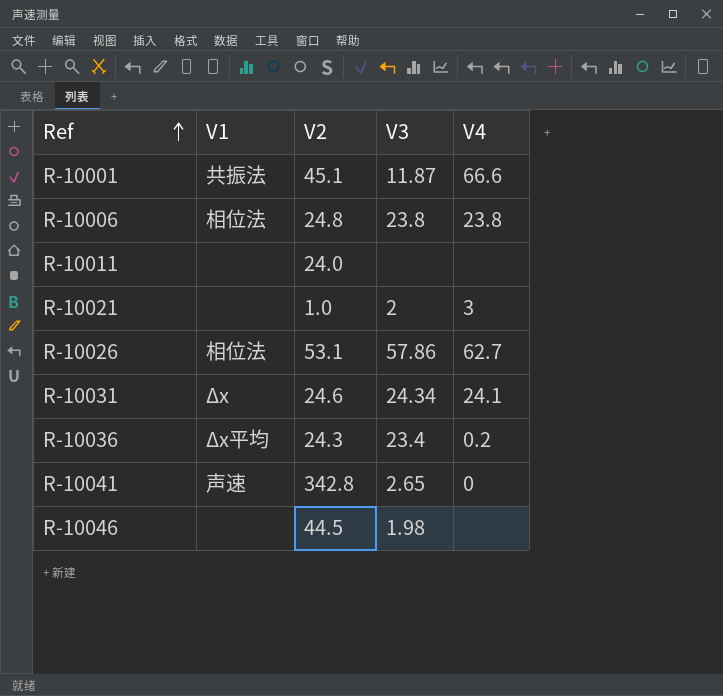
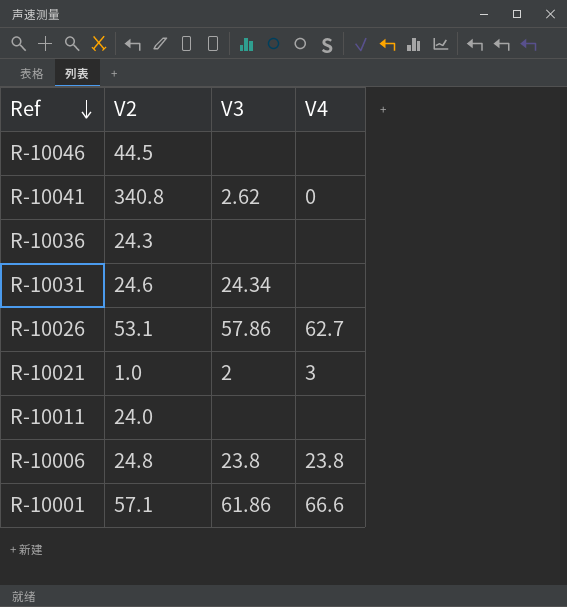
row order: Ref ascending -> Ref descending
column V1 | position: 2 -> none
R-10046 | V3: 1.98 -> none
R-10041 | V2: 342.8 -> 340.8
R-10041 | V3: 2.65 -> 2.62
R-10036 | V3: 23.4 -> none
R-10036 | V4: 0.2 -> none
R-10031 | V4: 24.1 -> none
R-10001 | V2: 45.1 -> 57.1
R-10001 | V3: 11.87 -> 61.86

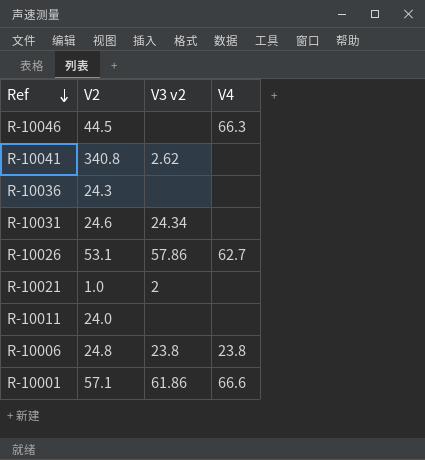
column name: V3 -> V3 v2
R-10046 | V4: none -> 66.3
R-10041 | V4: 0 -> none
R-10021 | V4: 3 -> none

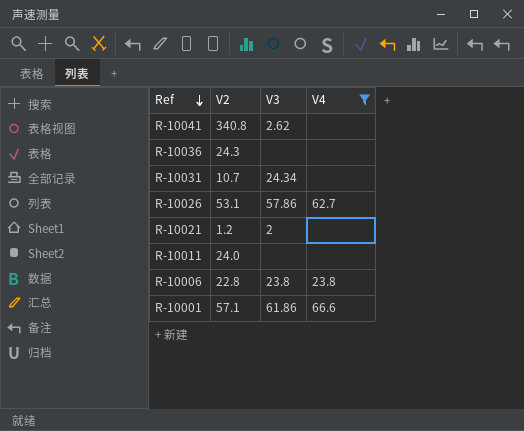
filter: none -> V4 != 66.3
column name: V3 v2 -> V3
R-10031 | V2: 24.6 -> 10.7
R-10021 | V2: 1.0 -> 1.2
R-10006 | V2: 24.8 -> 22.8

